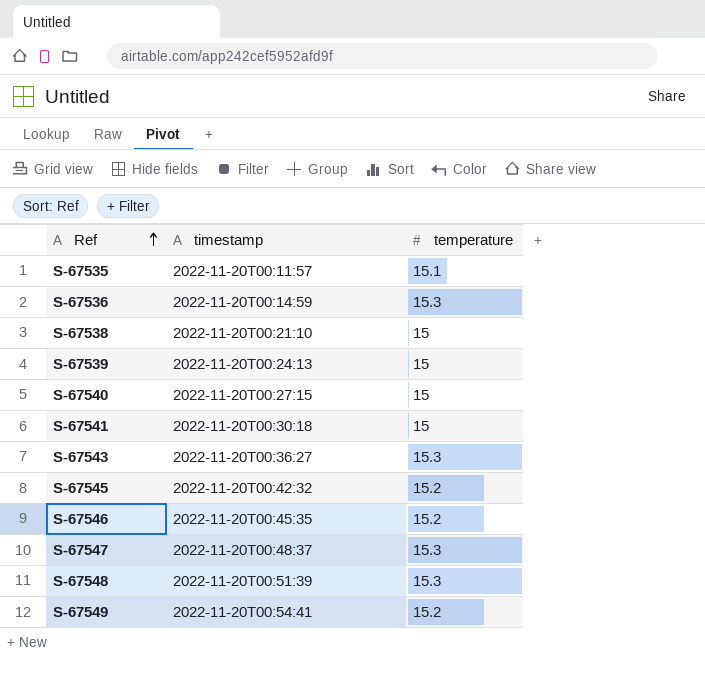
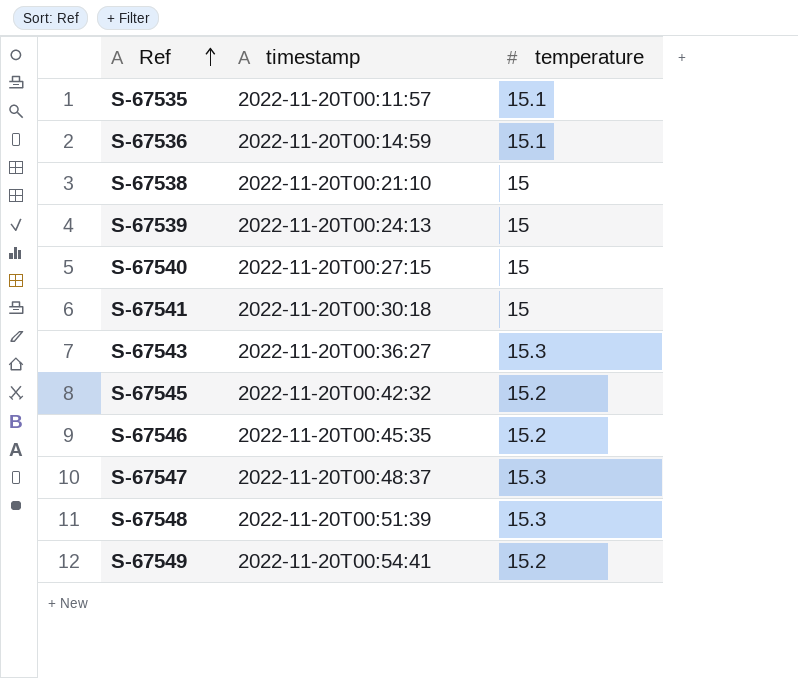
S-67536 | temperature: 15.3 -> 15.1

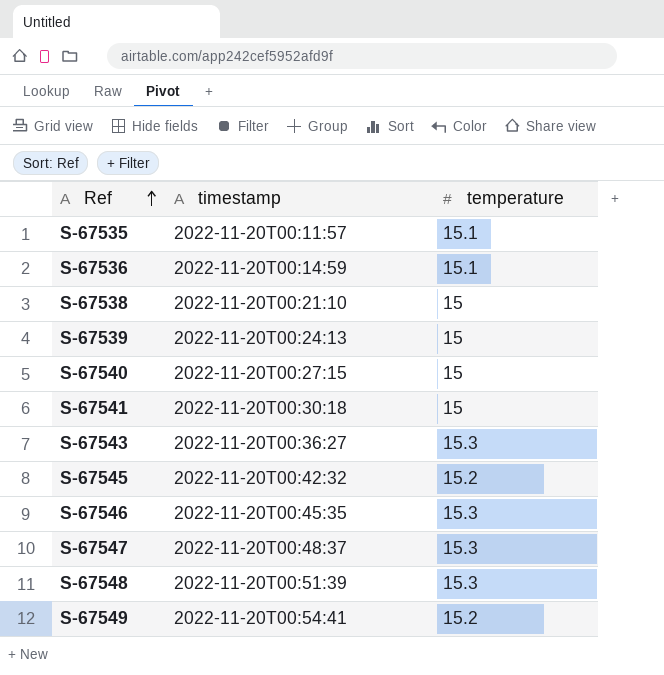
S-67546 | temperature: 15.2 -> 15.3

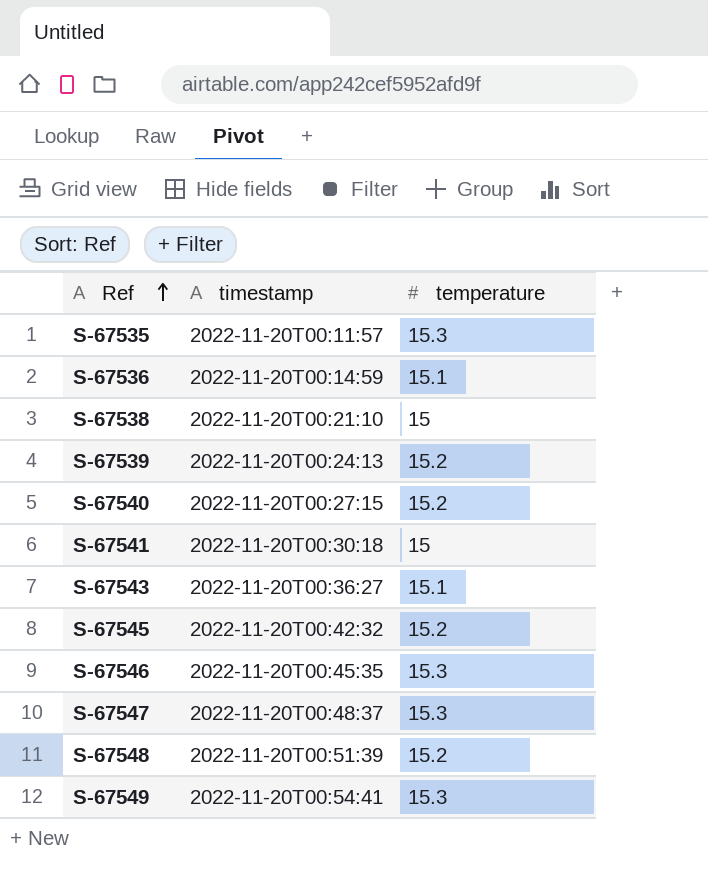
S-67535 | temperature: 15.1 -> 15.3
S-67539 | temperature: 15 -> 15.2
S-67540 | temperature: 15 -> 15.2
S-67543 | temperature: 15.3 -> 15.1
S-67548 | temperature: 15.3 -> 15.2
S-67549 | temperature: 15.2 -> 15.3

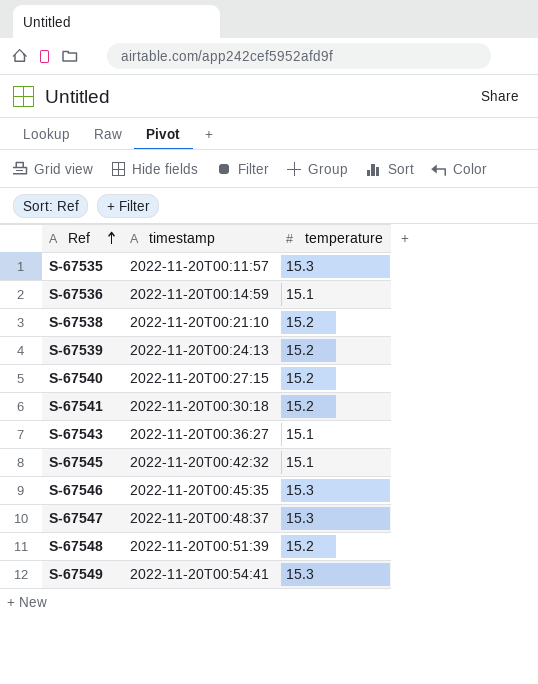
S-67538 | temperature: 15 -> 15.2
S-67541 | temperature: 15 -> 15.2
S-67545 | temperature: 15.2 -> 15.1

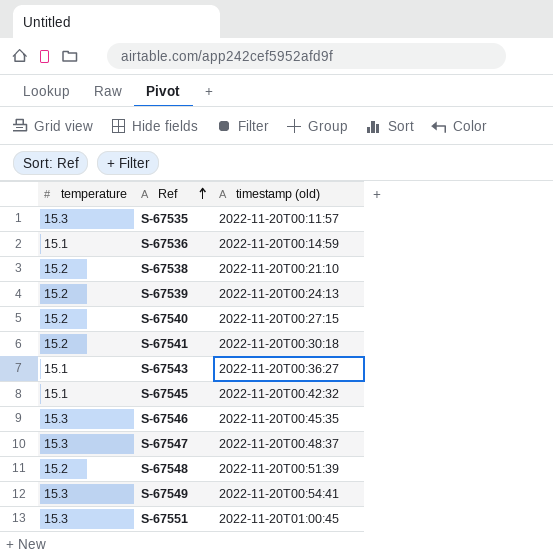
column temperature | position: 3 -> 1
column name: timestamp -> timestamp (old)
row S-67551: none -> 15.3 | 2022-11-20T01:00:45

